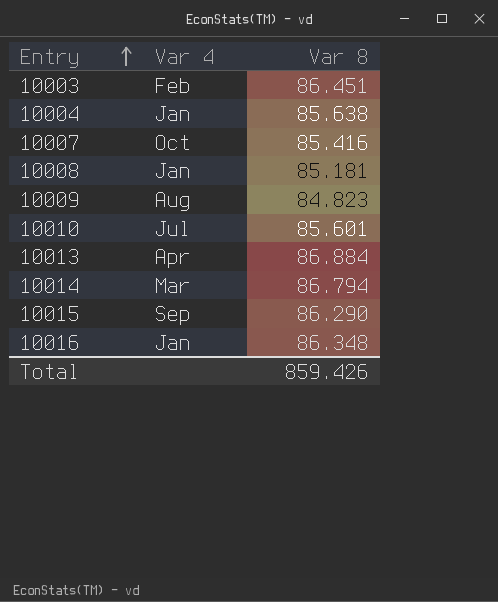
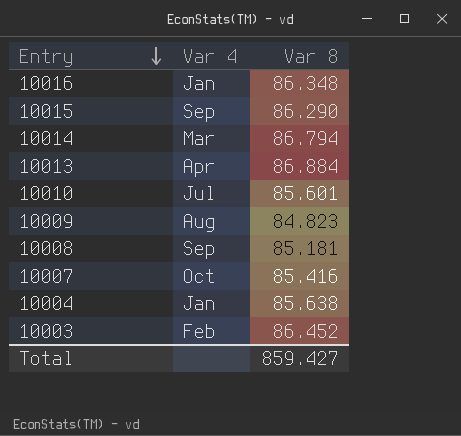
row order: Entry ascending -> Entry descending
10008 | Var 4: Jan -> Sep
10003 | Var 8: 86.451 -> 86.452
Total | Var 8: 859.426 -> 859.427

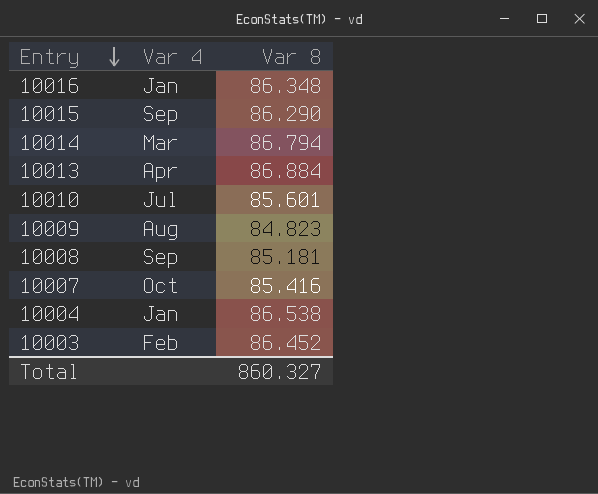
10004 | Var 8: 85.638 -> 86.538
Total | Var 8: 859.427 -> 860.327

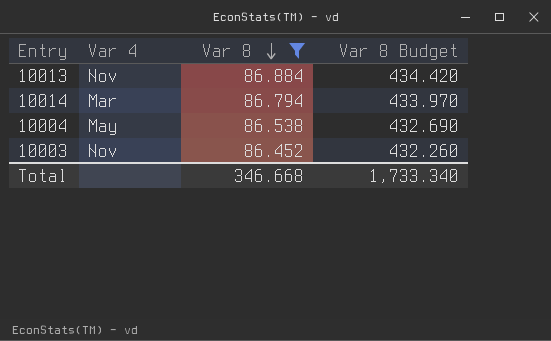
filter: none -> Var 8 >= 86.452
row order: Entry descending -> Var 8 descending
column Var 8 Budget | formula: none -> [Var 8] * 5
10013 | Var 4: Apr -> Nov
10004 | Var 4: Jan -> May
10003 | Var 4: Feb -> Nov
Total | Var 8: 860.327 -> 346.668

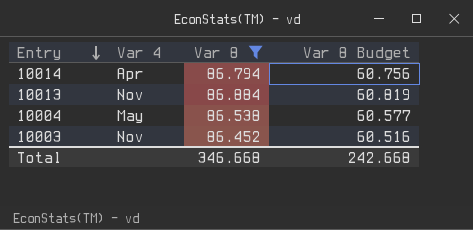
row order: Var 8 descending -> Entry descending
column Var 8 Budget | formula: [Var 8] * 5 -> [Var 8] * 0.7
10014 | Var 4: Mar -> Apr
Total | Var 8 Budget: 1,733.340 -> 242.668

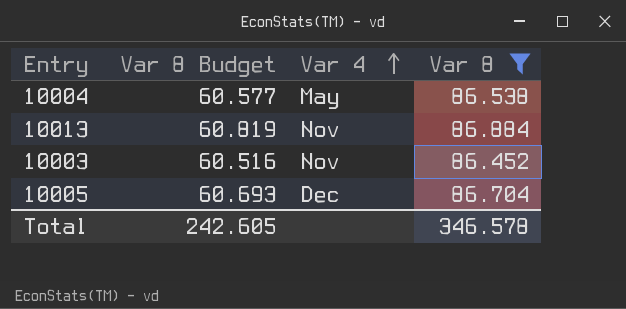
row order: Entry descending -> Var 4 ascending
column Var 8 Budget | position: 4 -> 2
row 10014: Apr | 86.794 | 60.756 -> none
row 10005: none -> 60.693 | Dec | 86.704
Total | Var 8 Budget: 242.668 -> 242.605
Total | Var 8: 346.668 -> 346.578

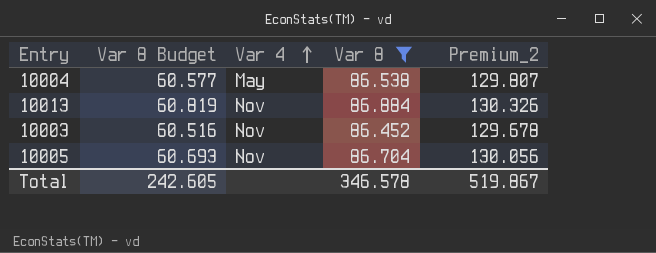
column Premium_2 | formula: none -> [Var 8] * 1.5
10005 | Var 4: Dec -> Nov

